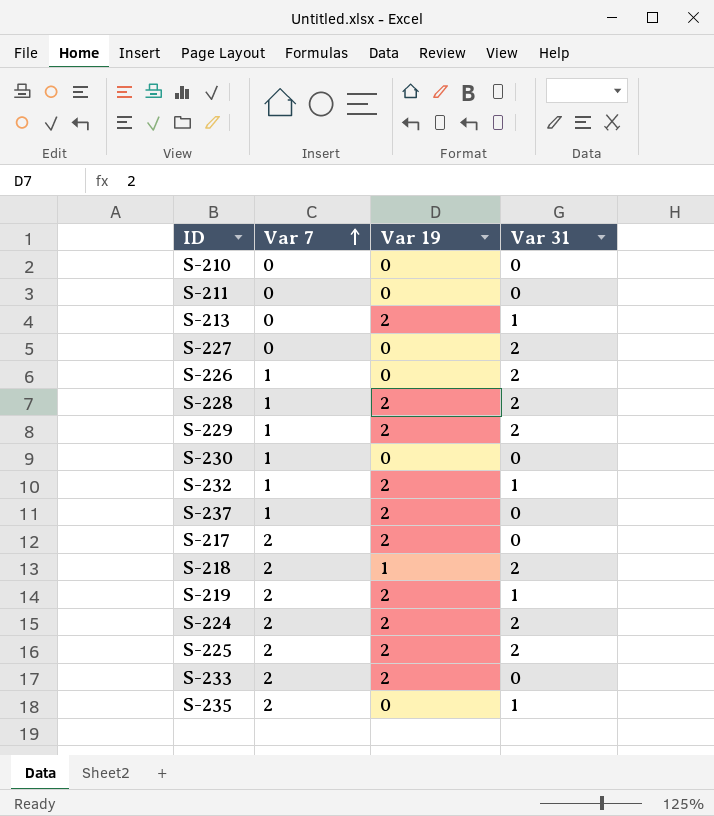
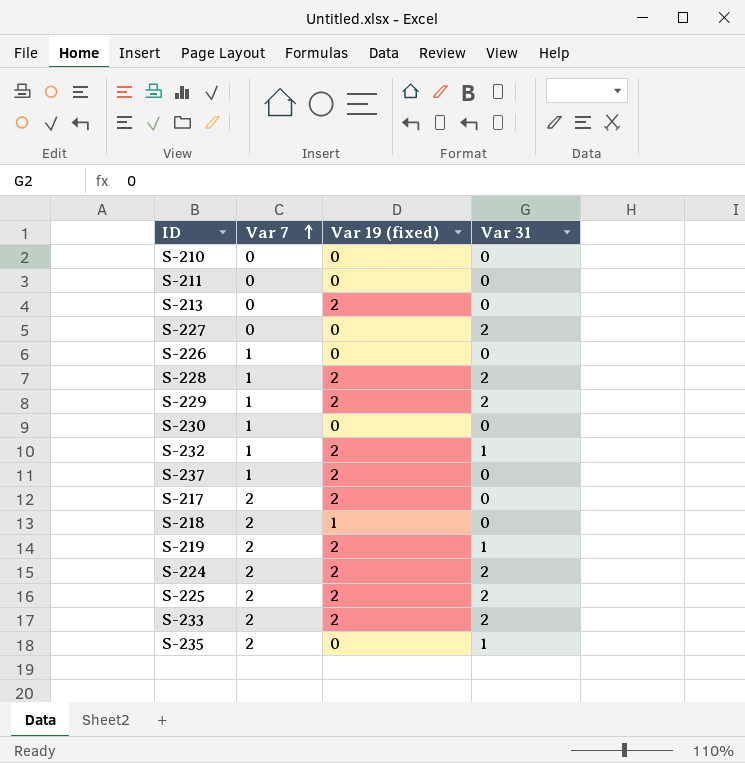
column name: Var 19 -> Var 19 (fixed)
S-213 | Var 31: 1 -> 0
S-226 | Var 31: 2 -> 0
S-218 | Var 31: 2 -> 0
S-233 | Var 31: 0 -> 2

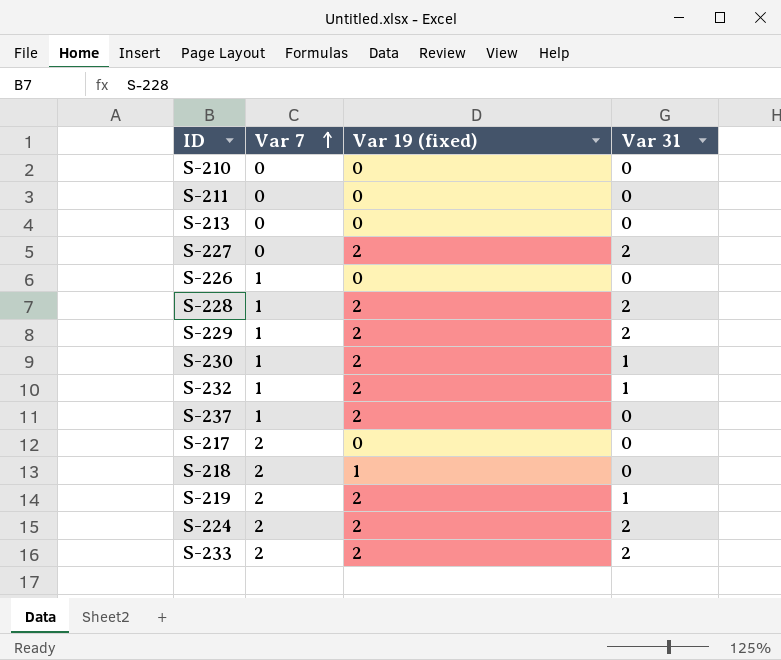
row S-225: 2 | 2 | 2 -> none
row S-235: 2 | 0 | 1 -> none
S-213 | Var 19 (fixed): 2 -> 0
S-227 | Var 19 (fixed): 0 -> 2
S-230 | Var 19 (fixed): 0 -> 2
S-230 | Var 31: 0 -> 1
S-217 | Var 19 (fixed): 2 -> 0

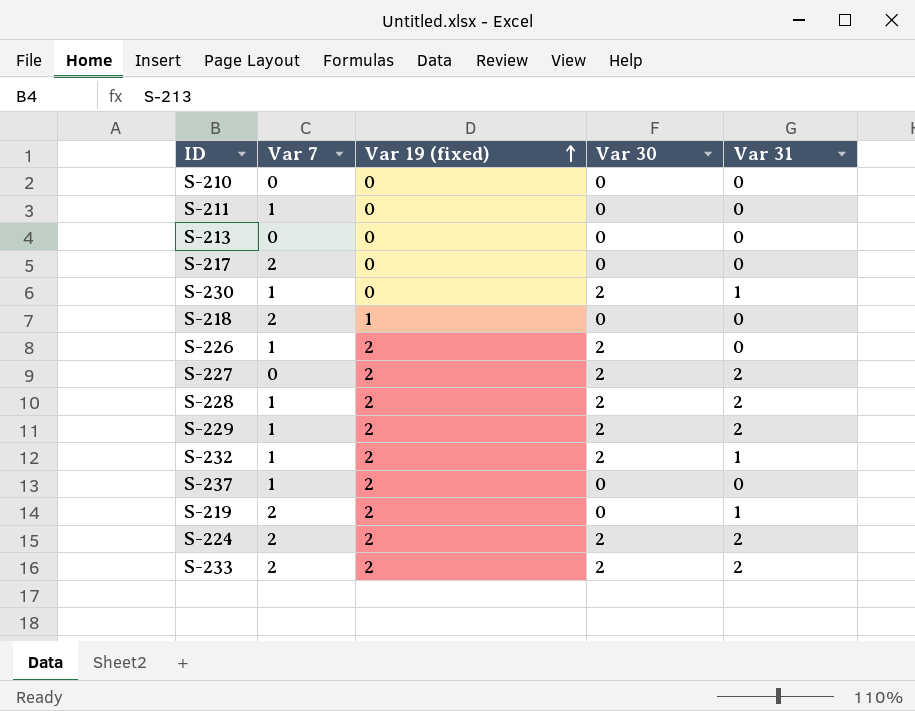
row order: Var 7 ascending -> Var 19 (fixed) ascending
column Var 30 | position: none -> 4
S-211 | Var 7: 0 -> 1
S-230 | Var 19 (fixed): 2 -> 0
S-226 | Var 19 (fixed): 0 -> 2

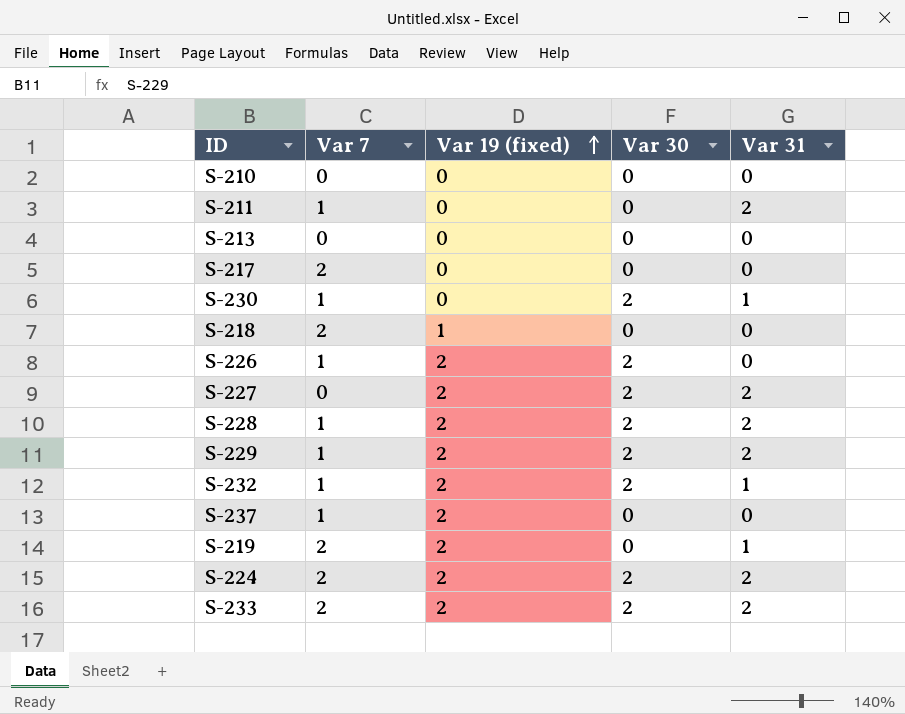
S-211 | Var 31: 0 -> 2

